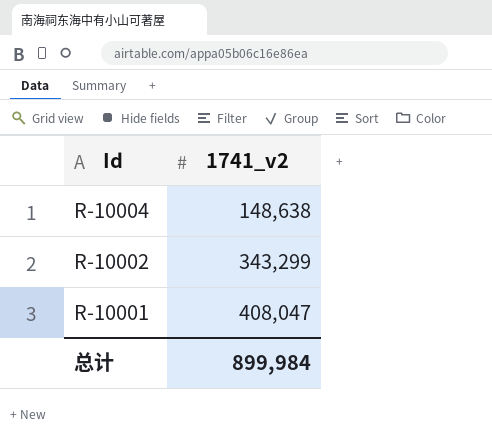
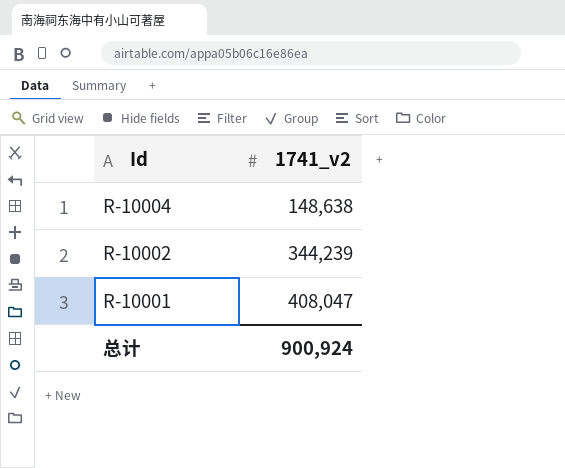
R-10002 | 1741_v2: 343,299 -> 344,239
总计 | 1741_v2: 899,984 -> 900,924

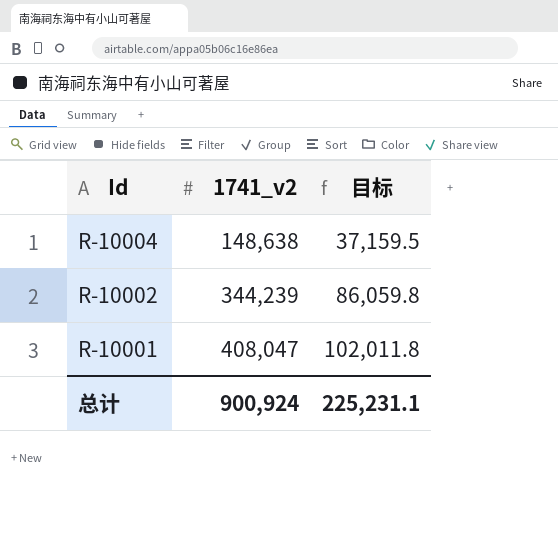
column 目标 | formula: none -> [1741_v2] * 0.25

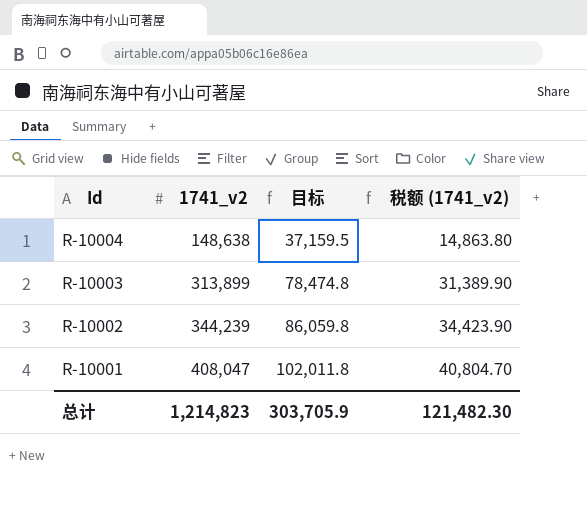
column 税额 (1741_v2) | formula: none -> [1741_v2] * 0.1
row R-10003: none -> 313,899 | 78,474.8 | 31,389.90
总计 | 1741_v2: 900,924 -> 1,214,823
总计 | 目标: 225,231.1 -> 303,705.9

